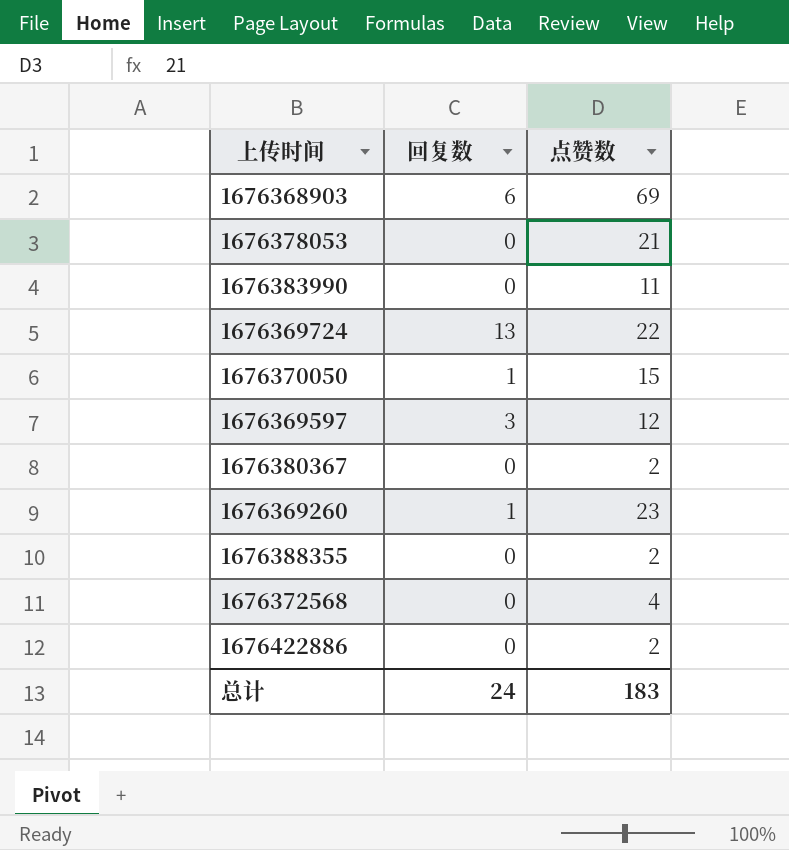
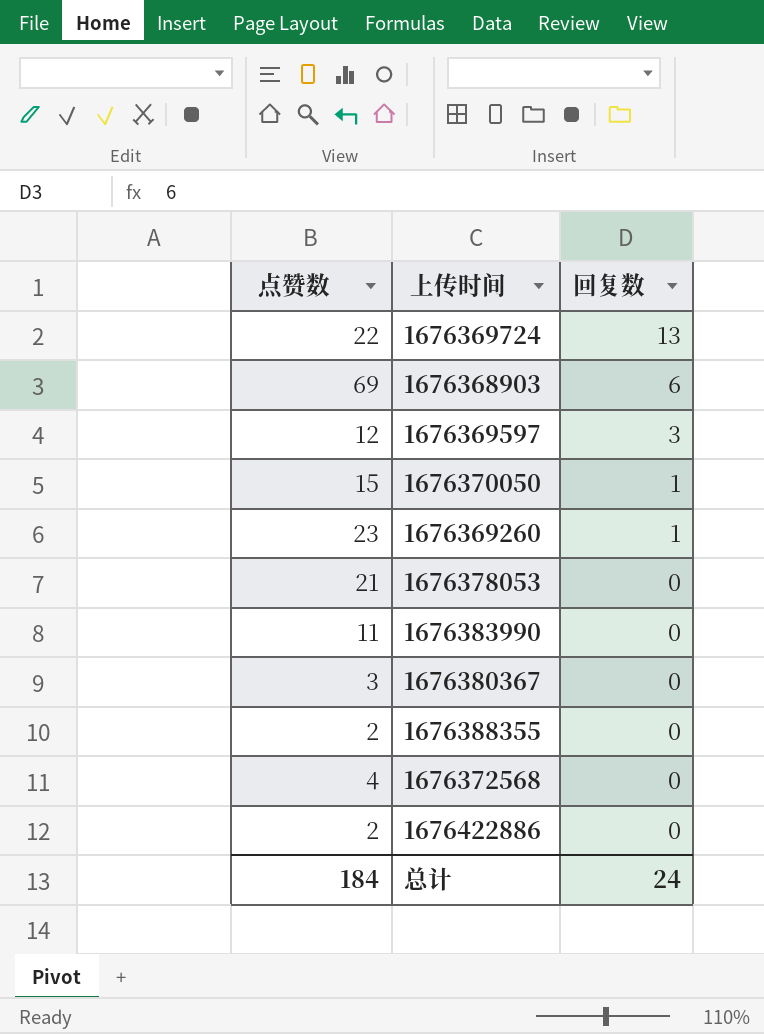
row order: none -> 回复数 descending
column 点赞数 | position: 3 -> 1
1676380367 | 点赞数: 2 -> 3
总计 | 点赞数: 183 -> 184

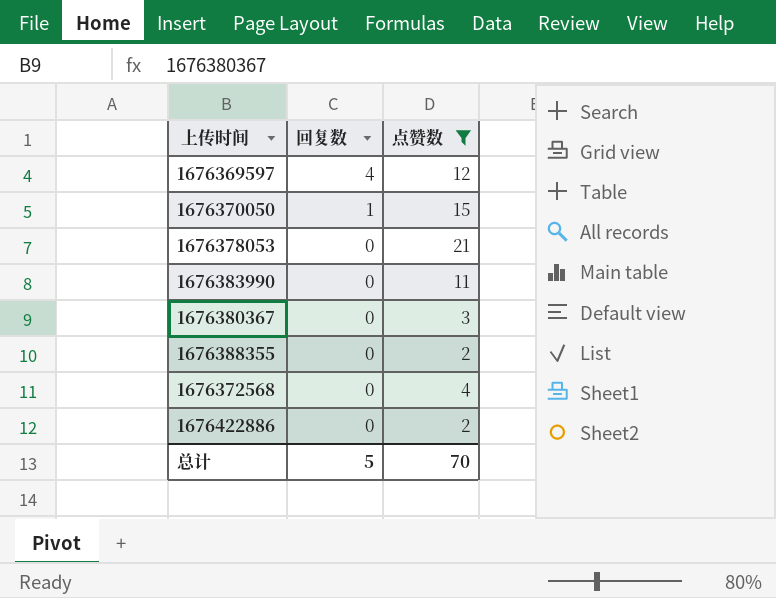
filter: none -> 点赞数 <= 21
column 点赞数 | position: 1 -> 3
1676369597 | 回复数: 3 -> 4
总计 | 回复数: 24 -> 5
总计 | 点赞数: 184 -> 70

